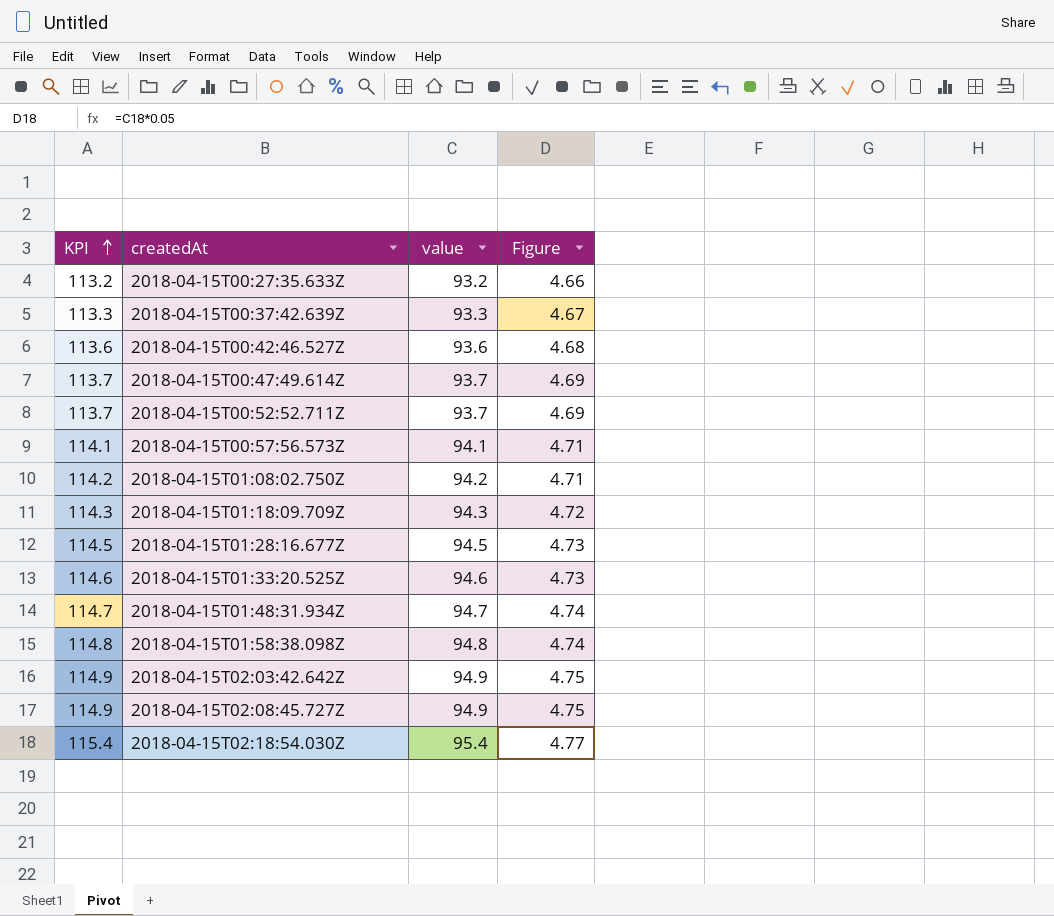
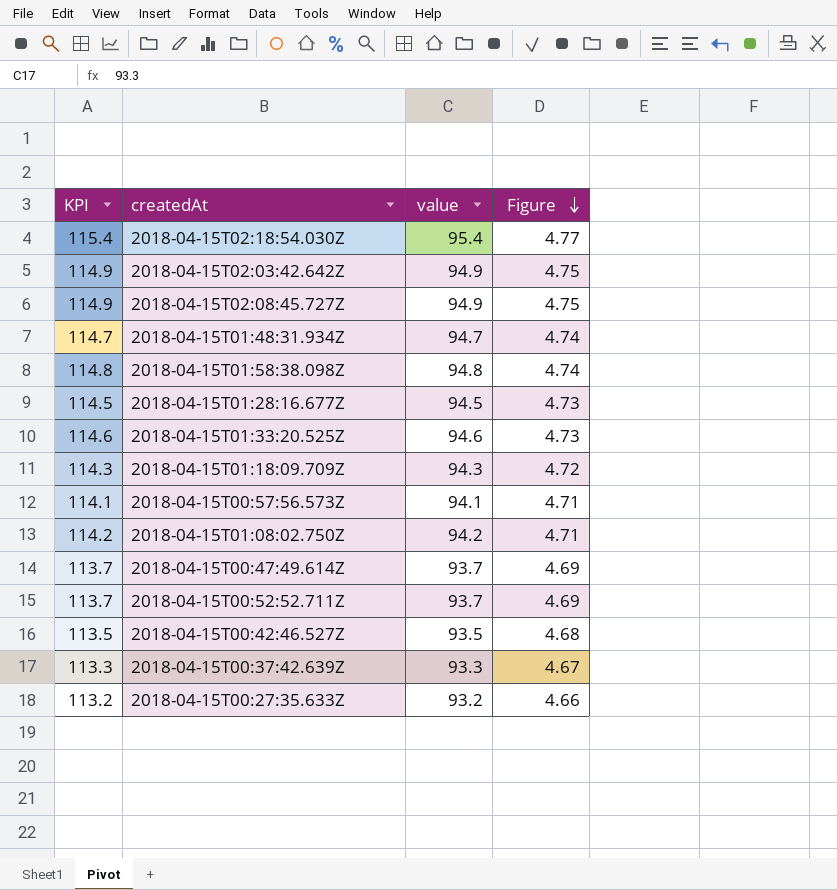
row order: KPI ascending -> Figure descending
2018-04-15T00:42:46.527Z | KPI: 113.6 -> 113.5
2018-04-15T00:42:46.527Z | value: 93.6 -> 93.5

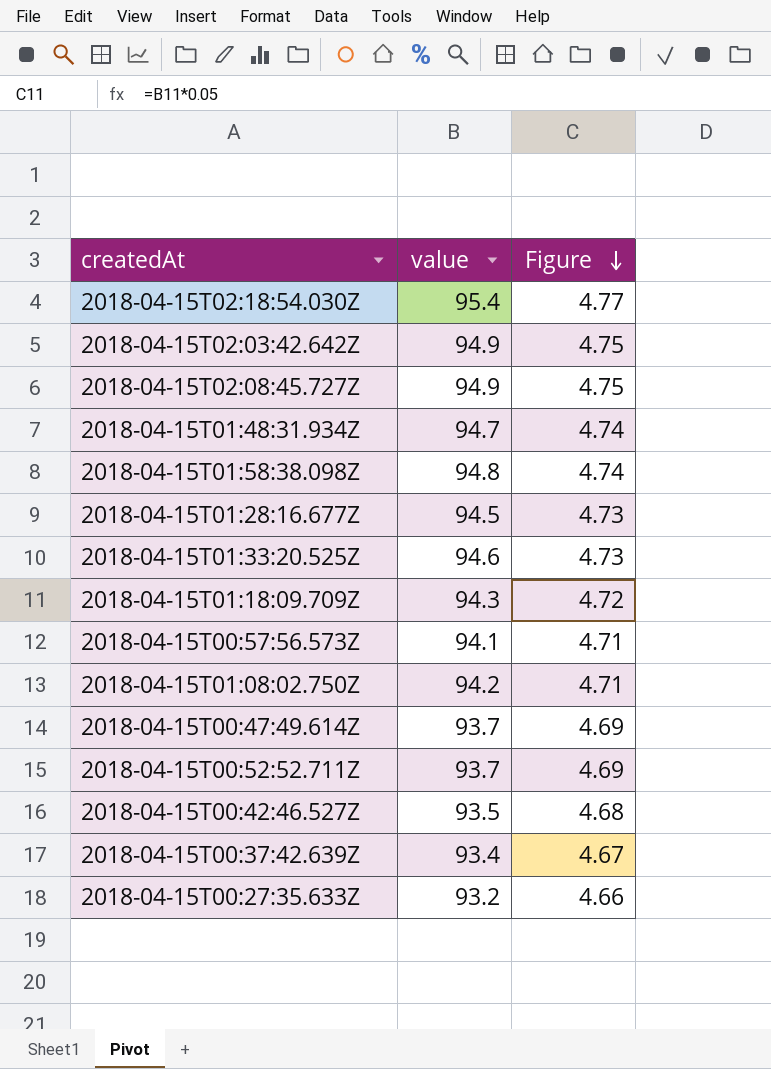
column KPI | formula: [value] + 20 -> none
2018-04-15T00:37:42.639Z | value: 93.3 -> 93.4

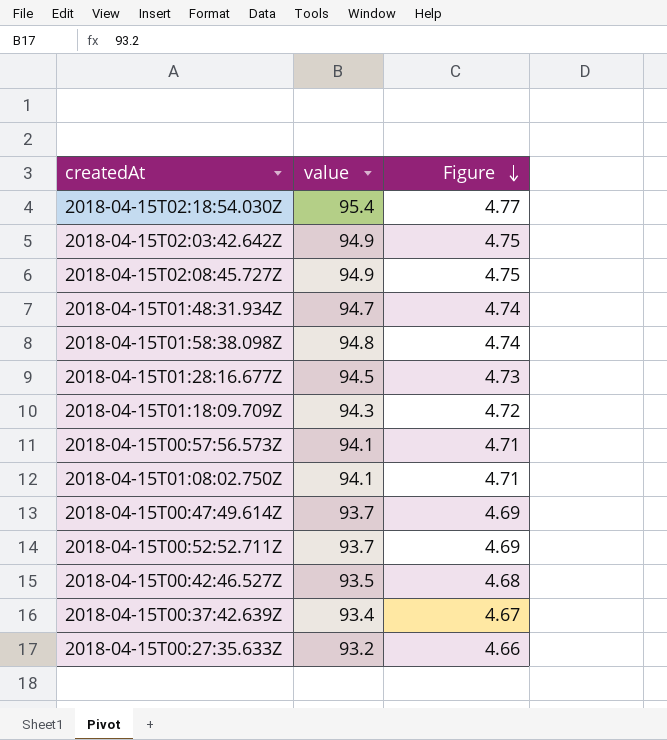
row 2018-04-15T01:33:20.525Z: 94.6 | 4.73 -> none
2018-04-15T01:08:02.750Z | value: 94.2 -> 94.1

